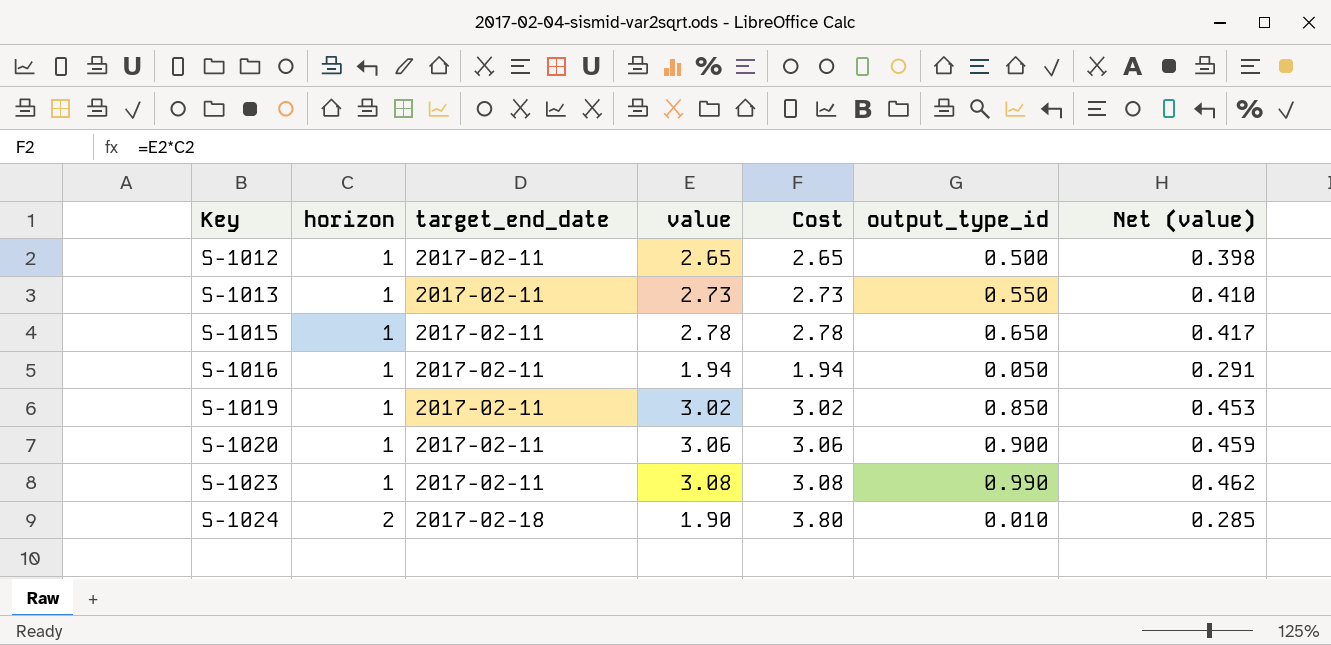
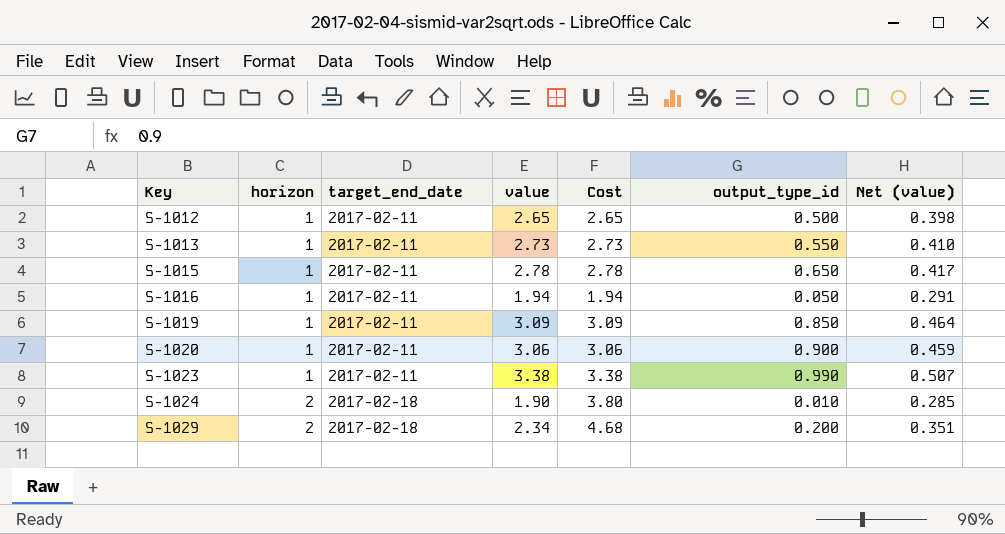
S-1019 | value: 3.02 -> 3.09
S-1019 | Cost: 3.02 -> 3.09
S-1019 | Net (value): 0.453 -> 0.464
S-1023 | value: 3.08 -> 3.38
S-1023 | Cost: 3.08 -> 3.38
S-1023 | Net (value): 0.462 -> 0.507
row S-1029: none -> 2 | 2017-02-18 | 2.34 | 4.68 | 0.200 | 0.351

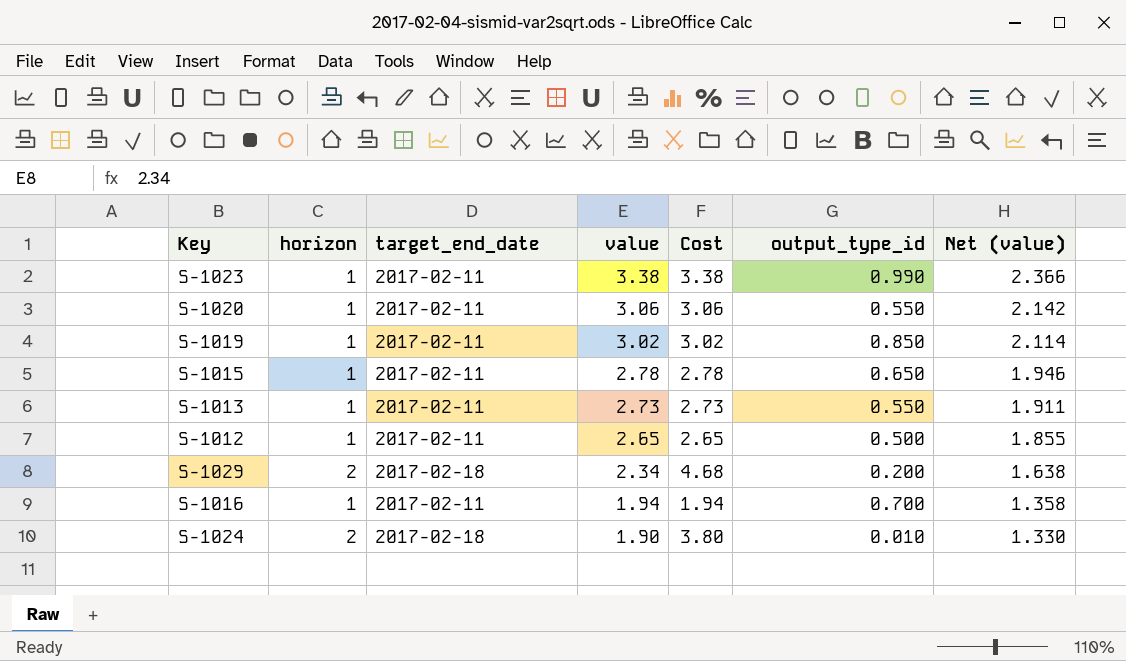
row order: Key ascending -> value descending
column Net (value) | formula: [value] * 0.15 -> [value] * 0.7
S-1020 | output_type_id: 0.900 -> 0.550
S-1019 | value: 3.09 -> 3.02
S-1019 | Cost: 3.09 -> 3.02
S-1016 | output_type_id: 0.050 -> 0.700

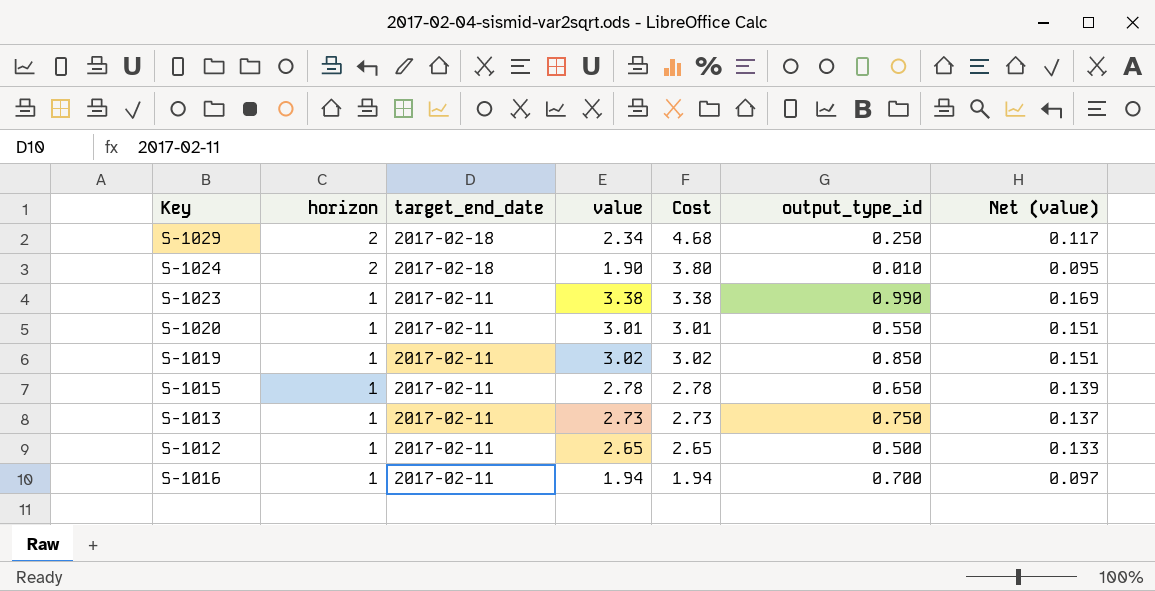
row order: value descending -> horizon descending
column Net (value) | formula: [value] * 0.7 -> [value] * 0.05
S-1029 | output_type_id: 0.200 -> 0.250
S-1020 | value: 3.06 -> 3.01
S-1020 | Cost: 3.06 -> 3.01
S-1013 | output_type_id: 0.550 -> 0.750

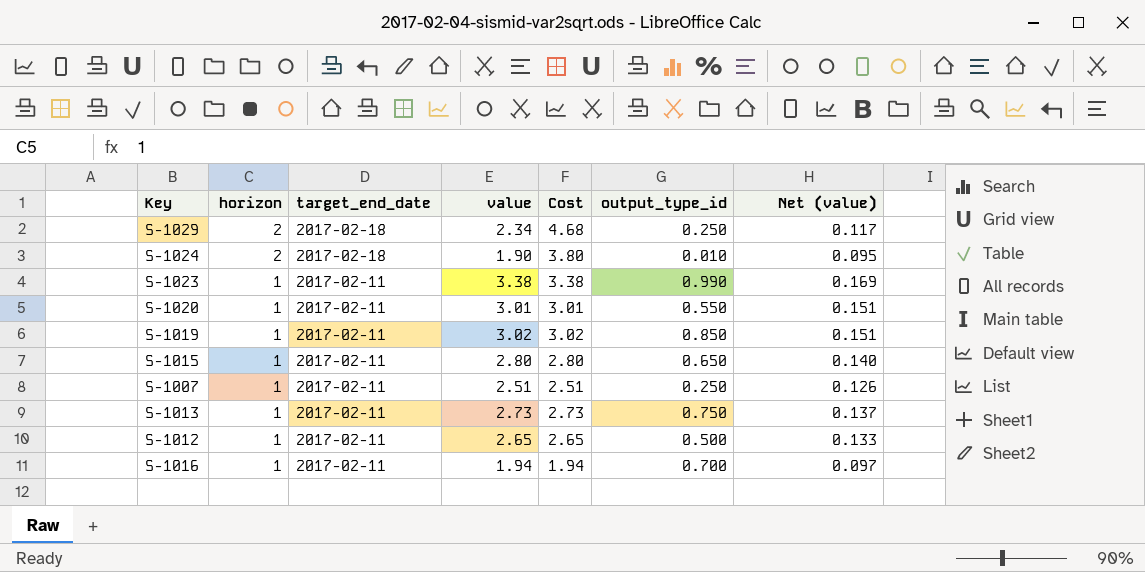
S-1015 | value: 2.78 -> 2.80
S-1015 | Cost: 2.78 -> 2.80
S-1015 | Net (value): 0.139 -> 0.140
row S-1007: none -> 1 | 2017-02-11 | 2.51 | 2.51 | 0.250 | 0.126

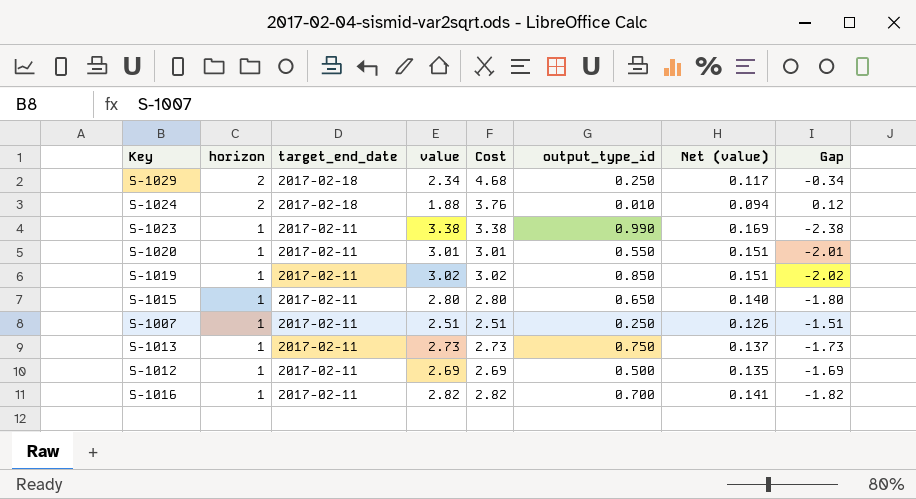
column Gap | formula: none -> [horizon] - [value]
S-1024 | value: 1.90 -> 1.88
S-1024 | Cost: 3.80 -> 3.76
S-1024 | Net (value): 0.095 -> 0.094
S-1012 | value: 2.65 -> 2.69
S-1012 | Cost: 2.65 -> 2.69
S-1012 | Net (value): 0.133 -> 0.135
S-1016 | value: 1.94 -> 2.82
S-1016 | Cost: 1.94 -> 2.82
S-1016 | Net (value): 0.097 -> 0.141

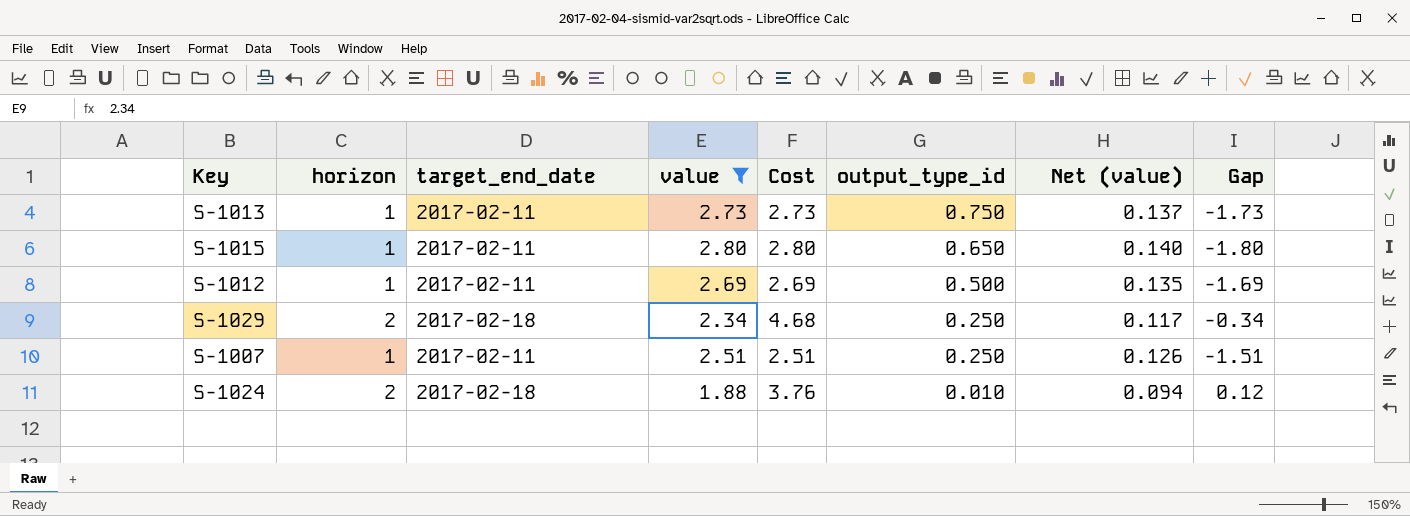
filter: none -> value <= 2.80
row order: horizon descending -> output_type_id descending

